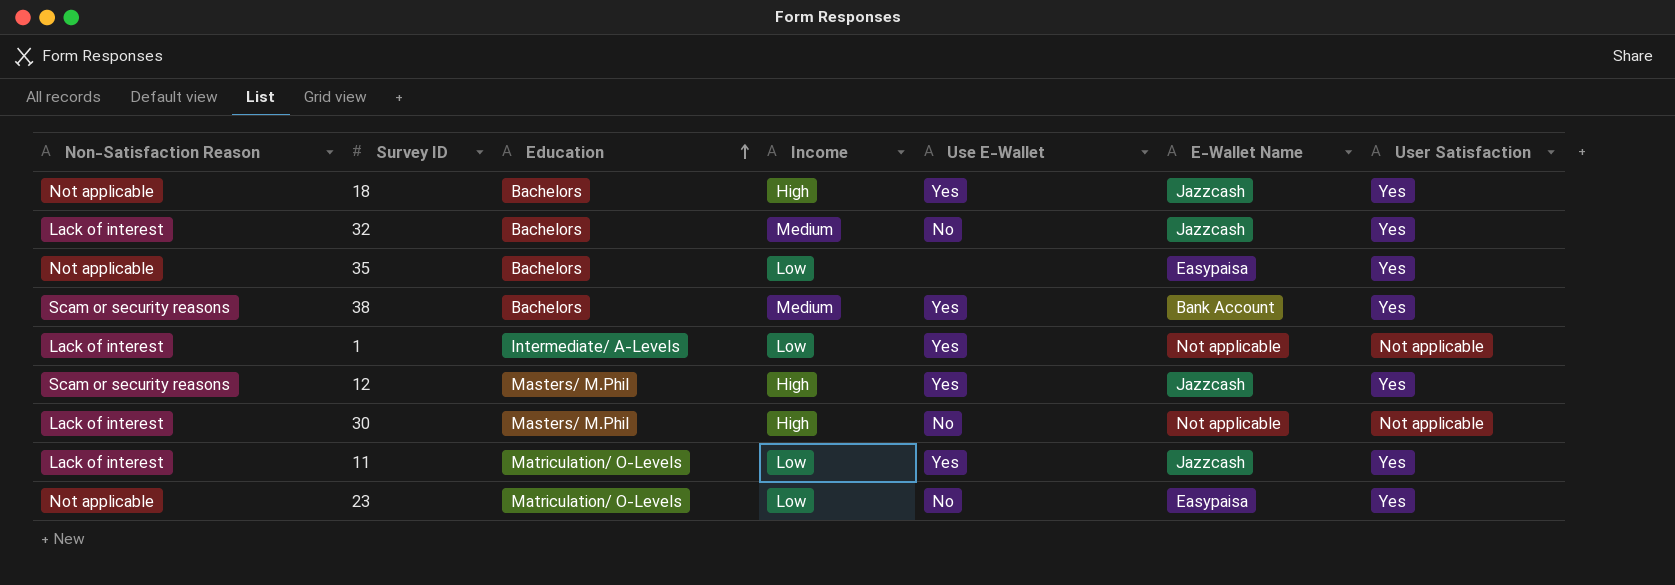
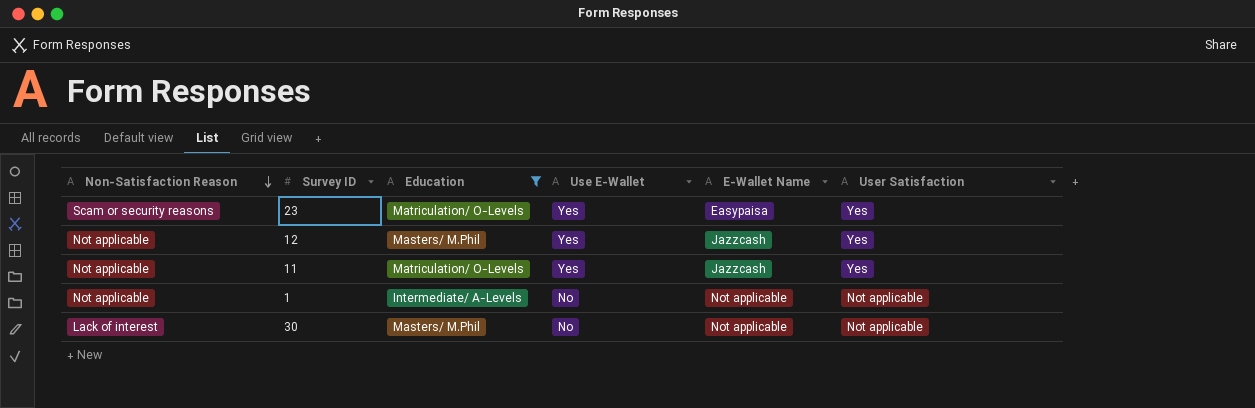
filter: none -> Education != Bachelors
row order: Education ascending -> Non-Satisfaction Reason descending
column Income | position: 4 -> none
23 | Non-Satisfaction Reason: Not applicable -> Scam or security reasons
23 | Use E-Wallet: No -> Yes
12 | Non-Satisfaction Reason: Scam or security reasons -> Not applicable
11 | Non-Satisfaction Reason: Lack of interest -> Not applicable
1 | Non-Satisfaction Reason: Lack of interest -> Not applicable
1 | Use E-Wallet: Yes -> No

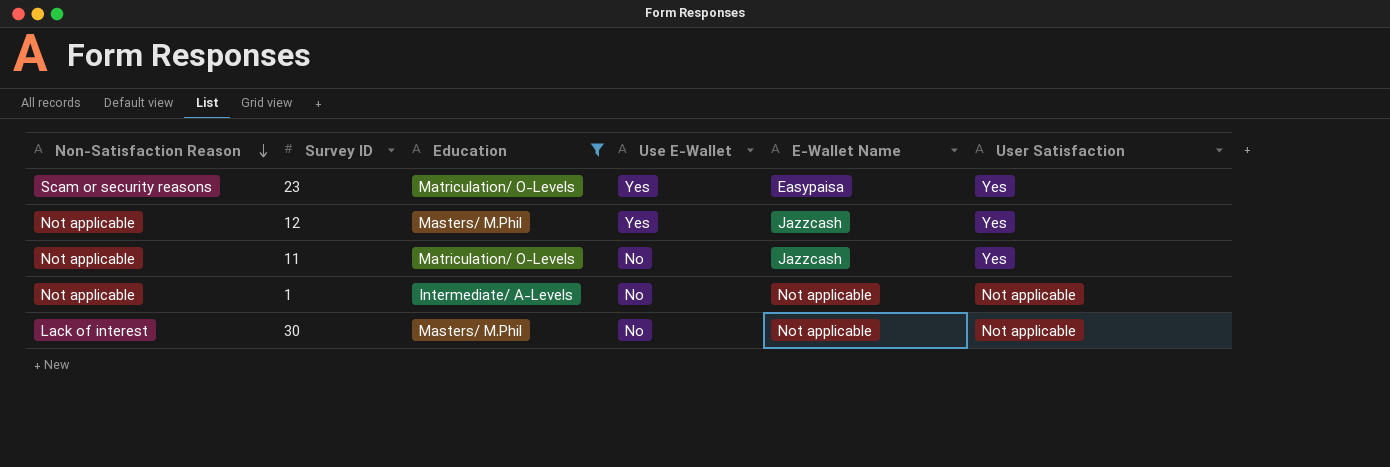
11 | Use E-Wallet: Yes -> No

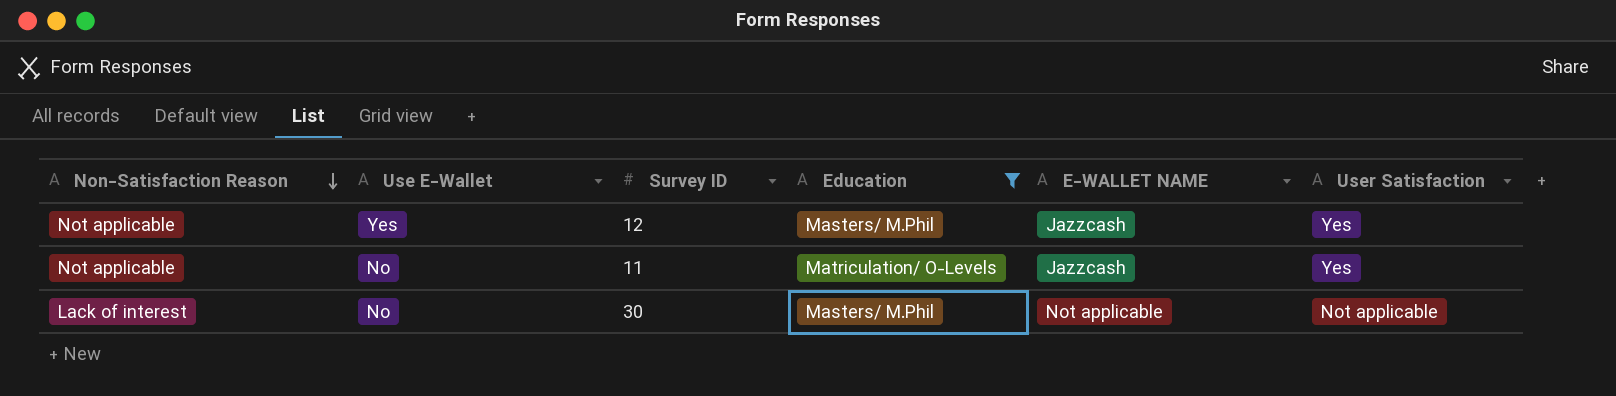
column Use E-Wallet | position: 4 -> 2
column name: E-Wallet Name -> E-WALLET NAME
row 23: Scam or security reasons | Matriculation/ O-Levels | Yes | Easypaisa | Yes -> none
row 1: Not applicable | Intermediate/ A-Levels | No | Not applicable | Not applicable -> none

